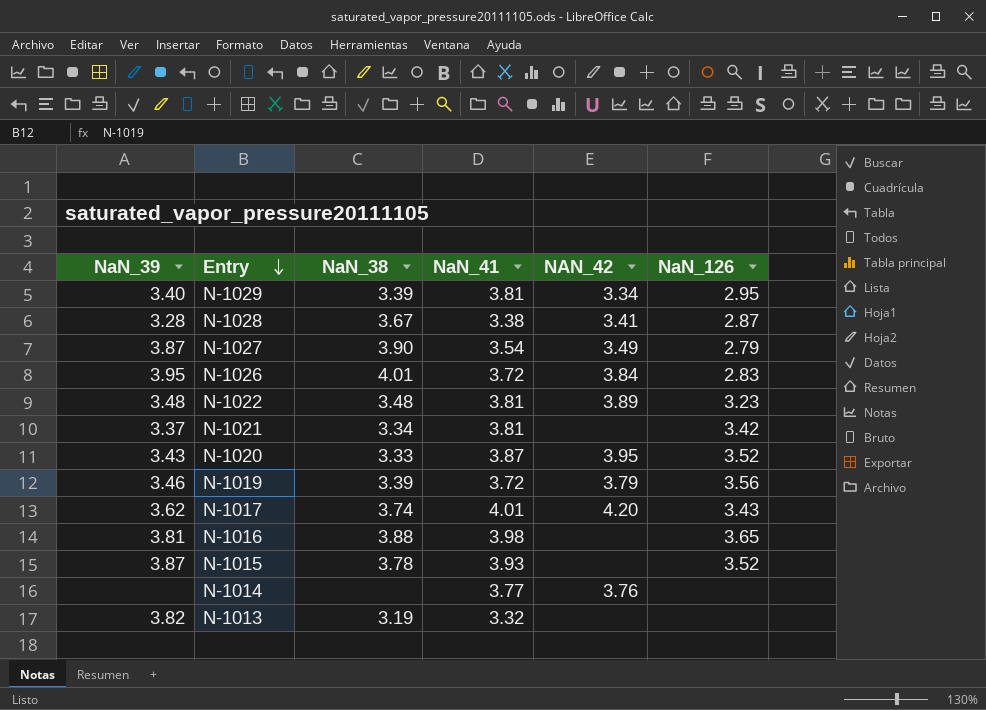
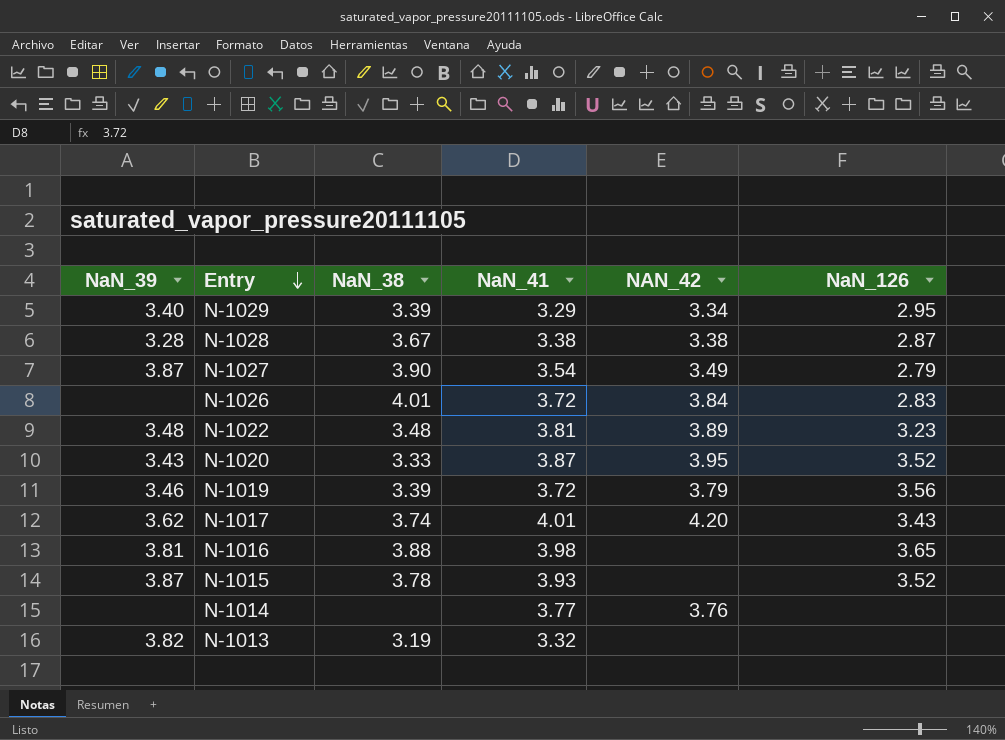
row N-1021: 3.37 | 3.34 | 3.81 | none | 3.42 -> none
N-1029 | NaN_41: 3.81 -> 3.29
N-1028 | NAN_42: 3.41 -> 3.38
N-1026 | NaN_39: 3.95 -> none

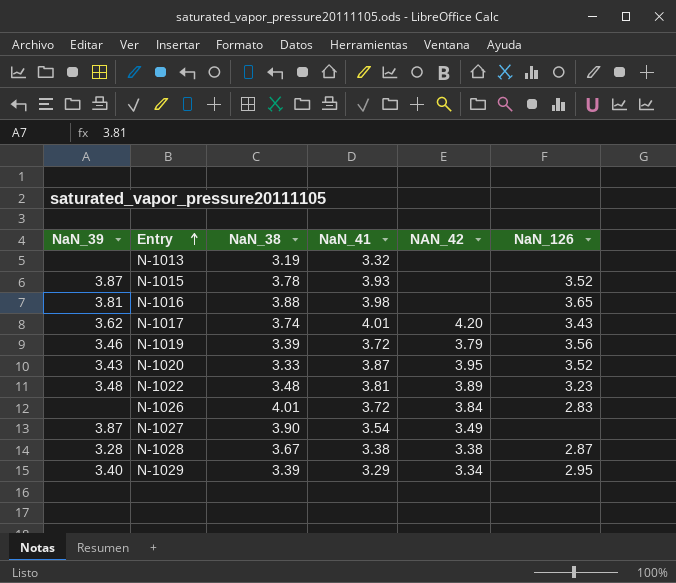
row order: Entry descending -> Entry ascending
row N-1014: none | none | 3.77 | 3.76 | none -> none
N-1013 | NaN_39: 3.82 -> none
N-1027 | NaN_126: 2.79 -> none

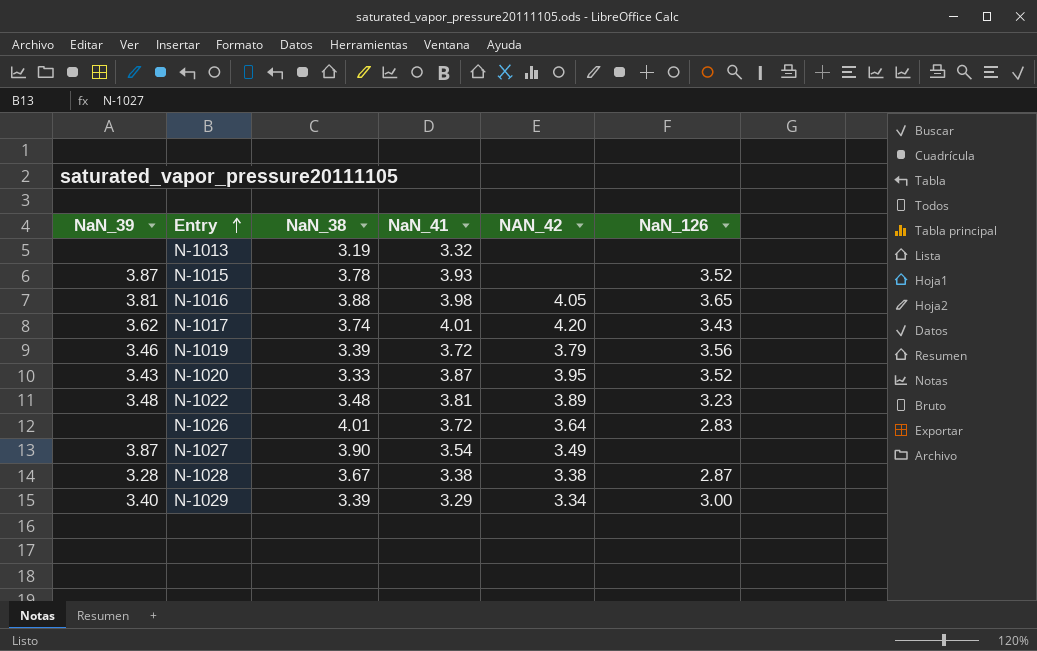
N-1016 | NAN_42: none -> 4.05
N-1026 | NAN_42: 3.84 -> 3.64
N-1029 | NaN_126: 2.95 -> 3.00

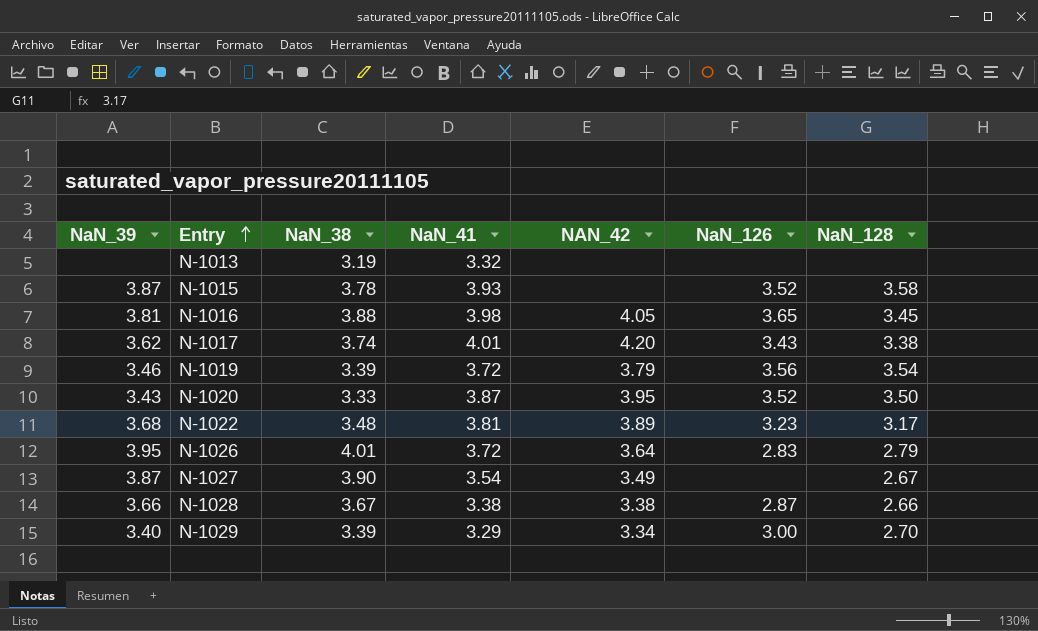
column NaN_128 | position: none -> 7
N-1022 | NaN_39: 3.48 -> 3.68
N-1026 | NaN_39: none -> 3.95
N-1028 | NaN_39: 3.28 -> 3.66

